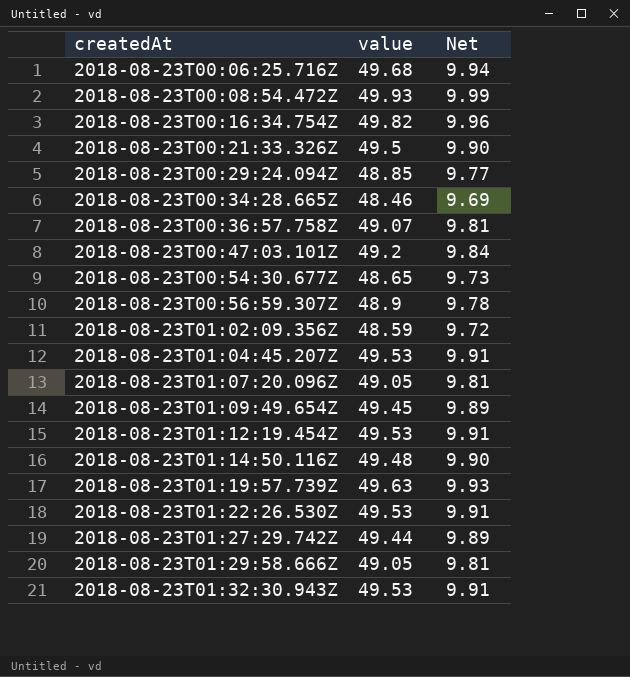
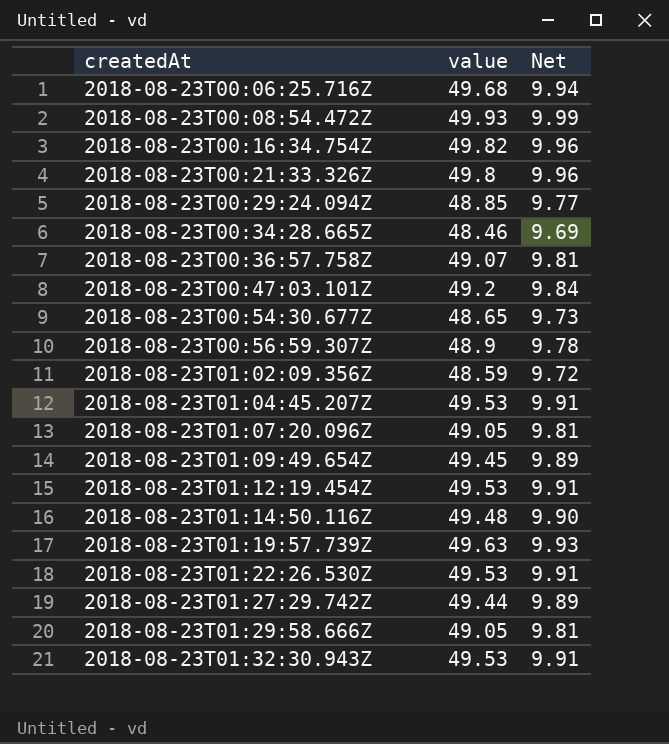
2018-08-23T00:21:33.326Z | value: 49.5 -> 49.8
2018-08-23T00:21:33.326Z | Net: 9.90 -> 9.96

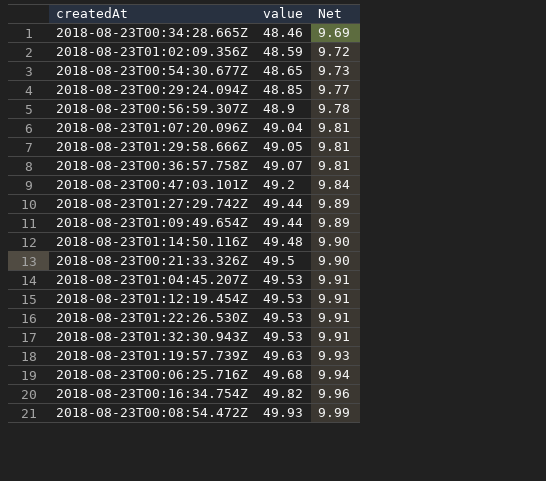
row order: createdAt ascending -> value ascending
2018-08-23T01:07:20.096Z | value: 49.05 -> 49.04
2018-08-23T01:09:49.654Z | value: 49.45 -> 49.44
2018-08-23T00:21:33.326Z | value: 49.8 -> 49.5
2018-08-23T00:21:33.326Z | Net: 9.96 -> 9.90

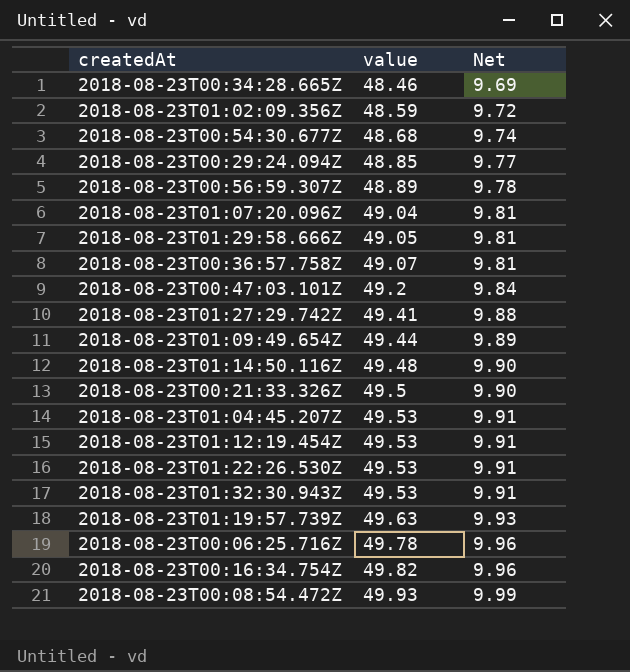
2018-08-23T00:54:30.677Z | value: 48.65 -> 48.68
2018-08-23T00:54:30.677Z | Net: 9.73 -> 9.74
2018-08-23T00:56:59.307Z | value: 48.9 -> 48.89
2018-08-23T01:27:29.742Z | value: 49.44 -> 49.41
2018-08-23T01:27:29.742Z | Net: 9.89 -> 9.88
2018-08-23T00:06:25.716Z | value: 49.68 -> 49.78
2018-08-23T00:06:25.716Z | Net: 9.94 -> 9.96

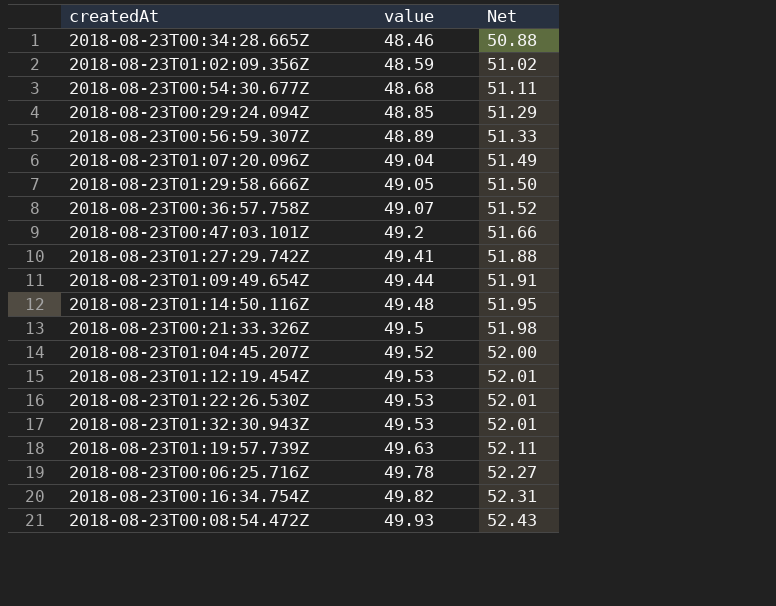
column Net | formula: [value] * 0.2 -> [value] * 1.05
2018-08-23T01:04:45.207Z | value: 49.53 -> 49.52

